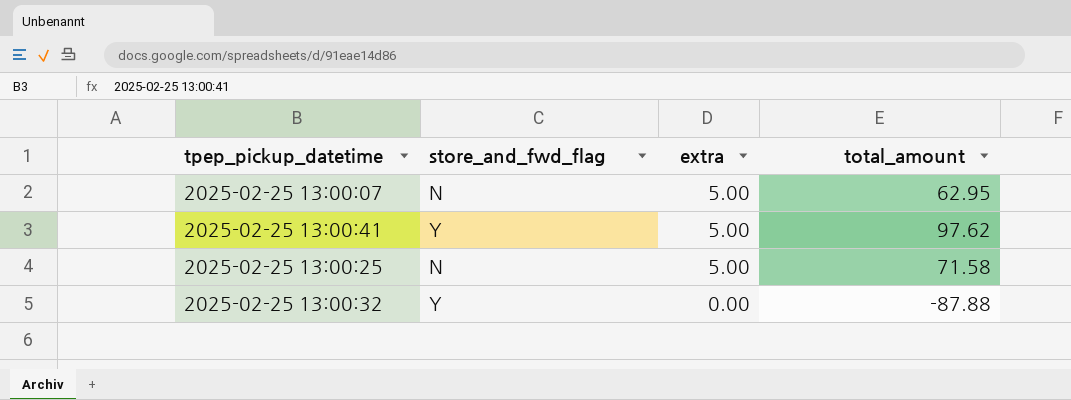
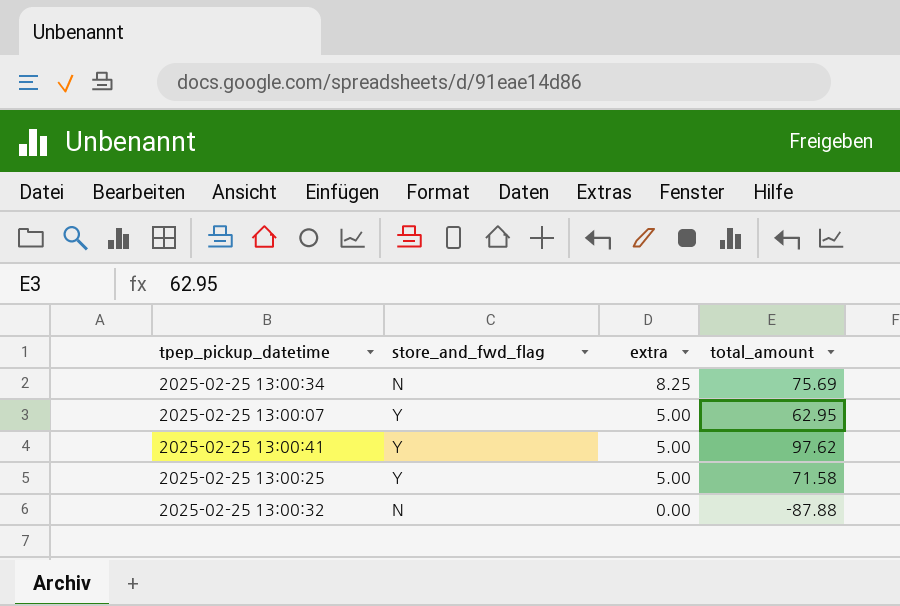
row 2025-02-25 13:00:34: none -> N | 8.25 | 75.69
2025-02-25 13:00:07 | store_and_fwd_flag: N -> Y
2025-02-25 13:00:25 | store_and_fwd_flag: N -> Y
2025-02-25 13:00:32 | store_and_fwd_flag: Y -> N

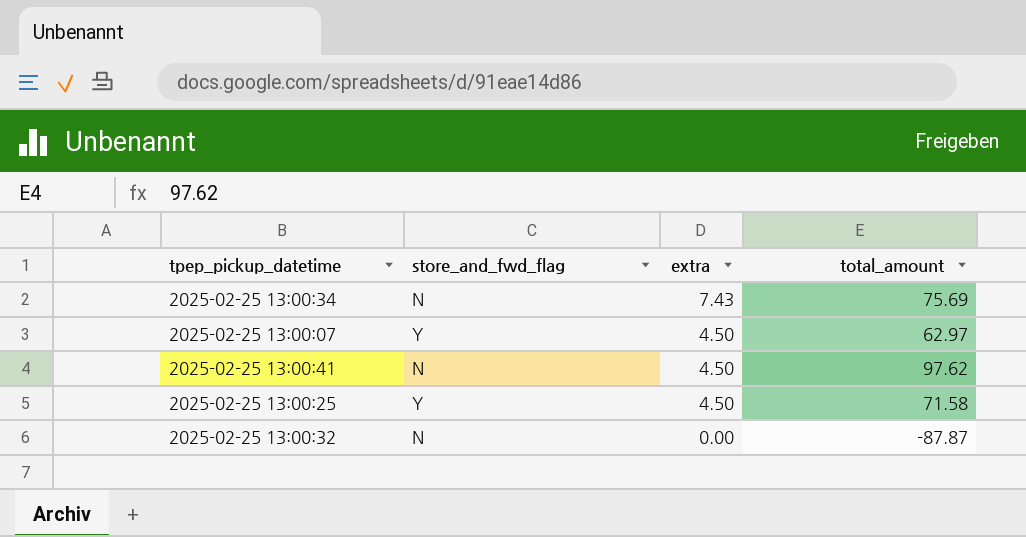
2025-02-25 13:00:34 | extra: 8.25 -> 7.43
2025-02-25 13:00:07 | extra: 5.00 -> 4.50
2025-02-25 13:00:07 | total_amount: 62.95 -> 62.97
2025-02-25 13:00:41 | store_and_fwd_flag: Y -> N
2025-02-25 13:00:41 | extra: 5.00 -> 4.50
2025-02-25 13:00:25 | extra: 5.00 -> 4.50
2025-02-25 13:00:32 | total_amount: -87.88 -> -87.87

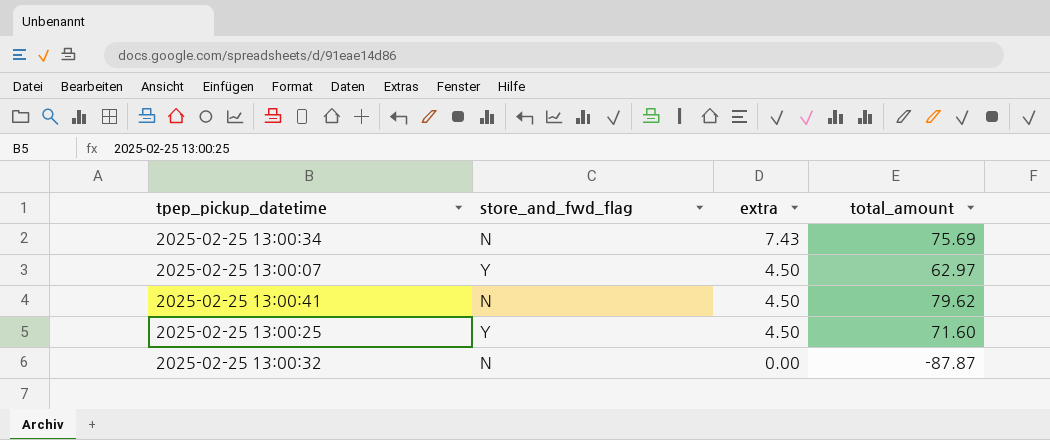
2025-02-25 13:00:41 | total_amount: 97.62 -> 79.62
2025-02-25 13:00:25 | total_amount: 71.58 -> 71.60

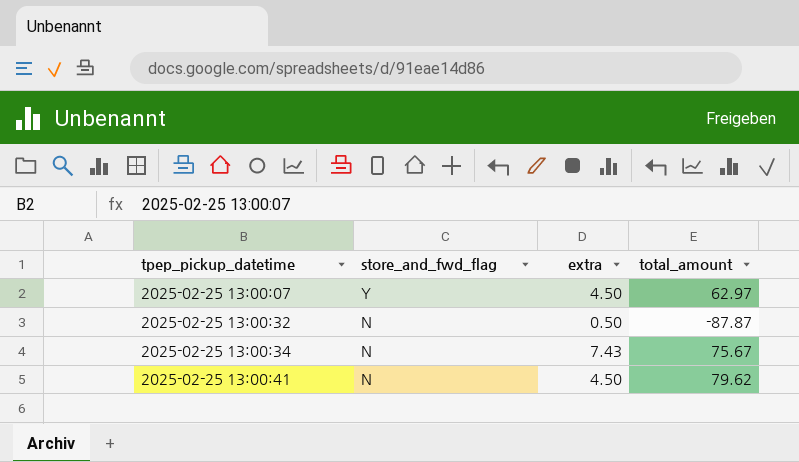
row order: extra descending -> tpep_pickup_datetime ascending
row 2025-02-25 13:00:25: Y | 4.50 | 71.60 -> none
2025-02-25 13:00:32 | extra: 0.00 -> 0.50
2025-02-25 13:00:34 | total_amount: 75.69 -> 75.67

